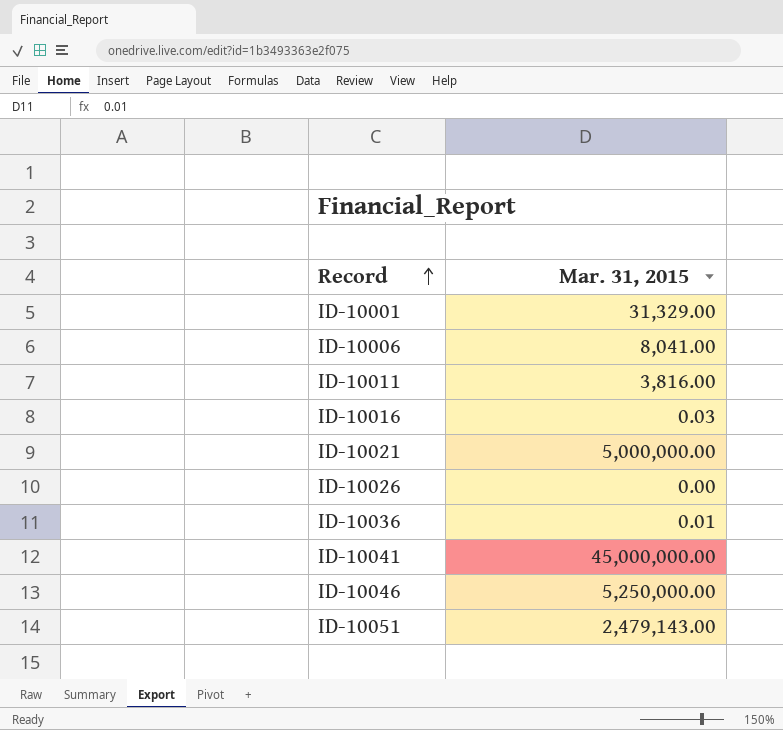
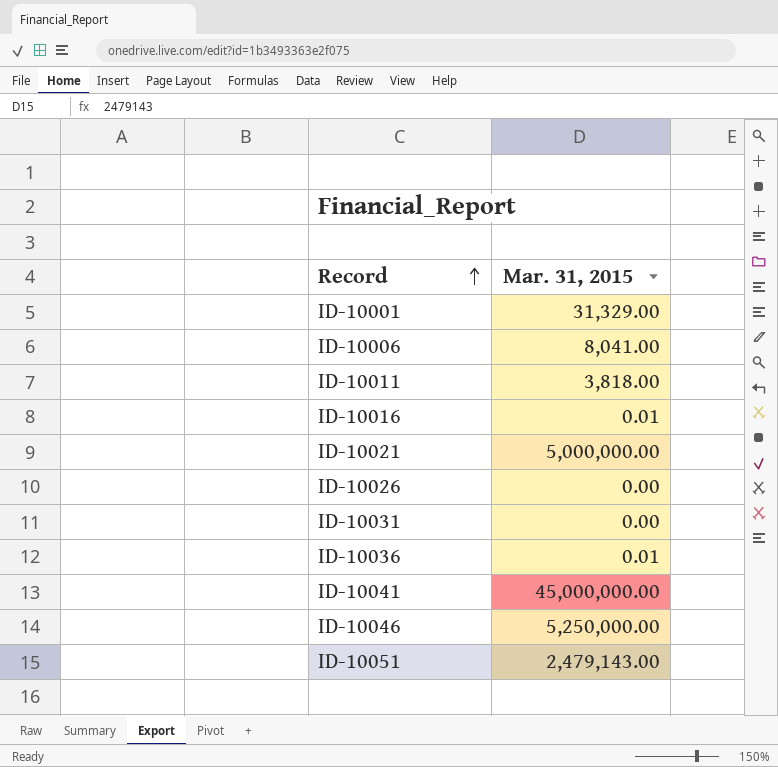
ID-10011 | Mar. 31, 2015: 3,816.00 -> 3,818.00
ID-10016 | Mar. 31, 2015: 0.03 -> 0.01
row ID-10031: none -> 0.00

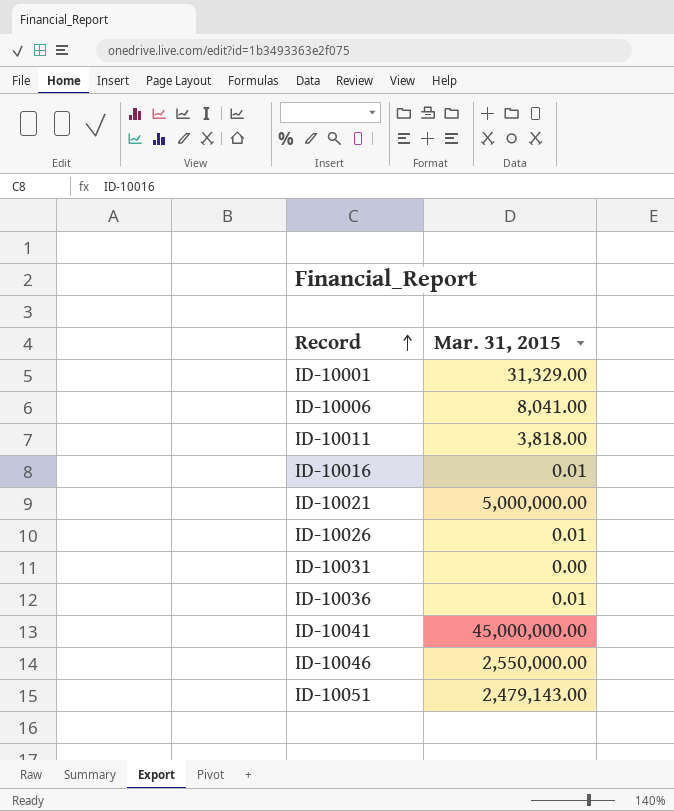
ID-10026 | Mar. 31, 2015: 0.00 -> 0.01
ID-10046 | Mar. 31, 2015: 5,250,000.00 -> 2,550,000.00

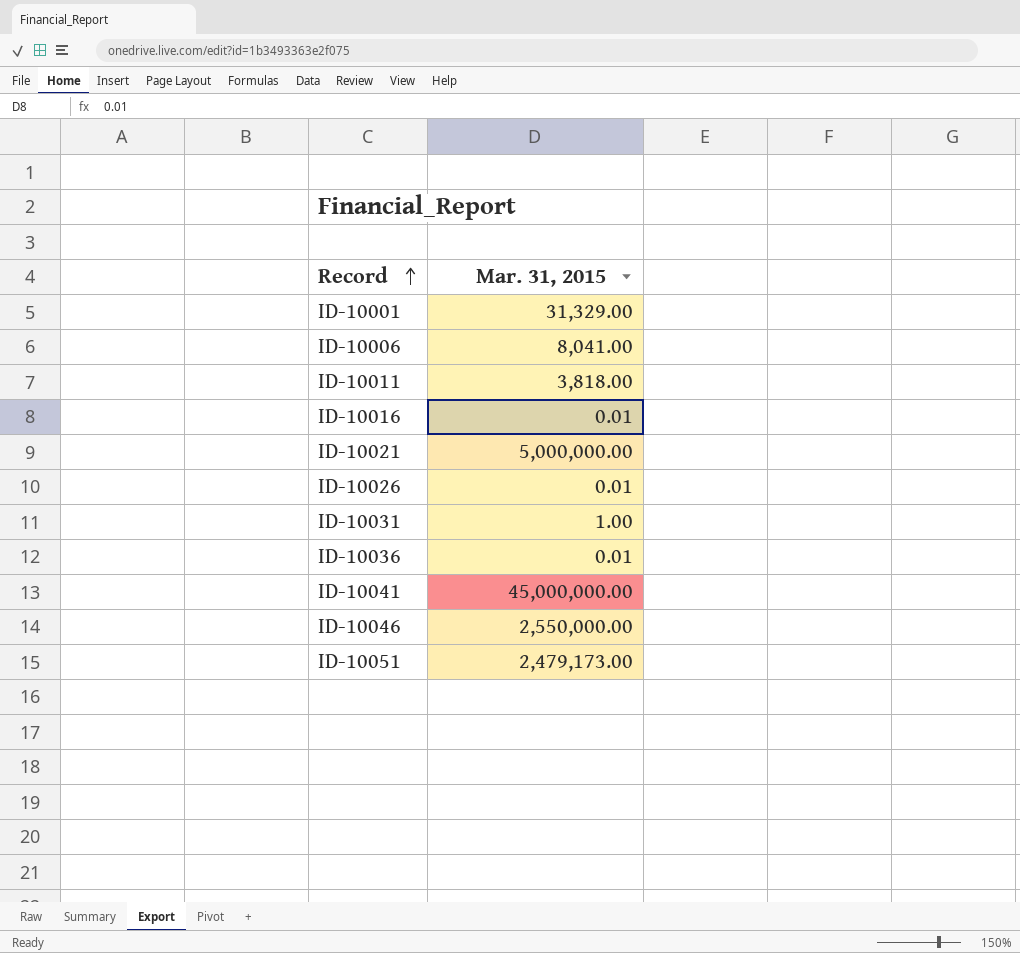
ID-10031 | Mar. 31, 2015: 0.00 -> 1.00
ID-10051 | Mar. 31, 2015: 2,479,143.00 -> 2,479,173.00

